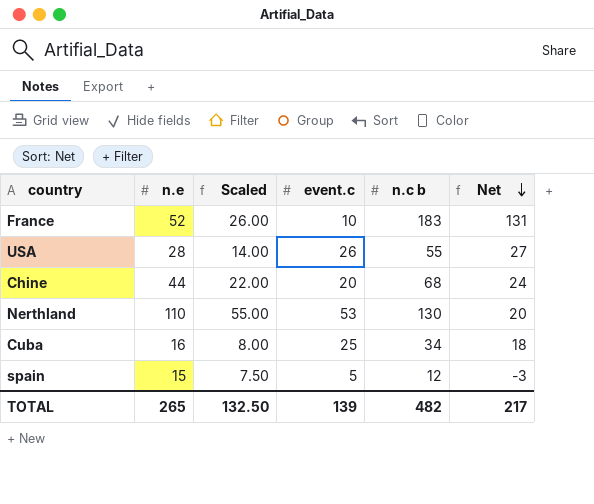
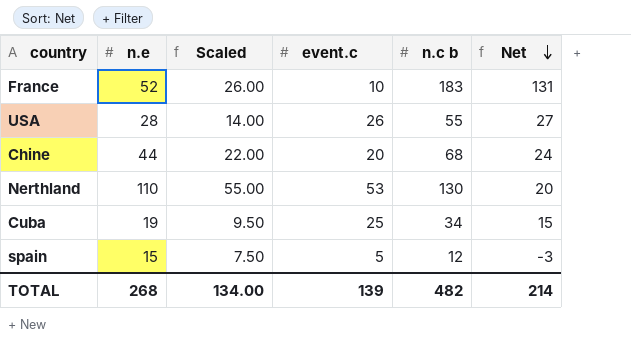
Cuba | n.e: 16 -> 19
Cuba | Scaled: 8.00 -> 9.50
Cuba | Net: 18 -> 15
TOTAL | n.e: 265 -> 268
TOTAL | Scaled: 132.50 -> 134.00
TOTAL | Net: 217 -> 214

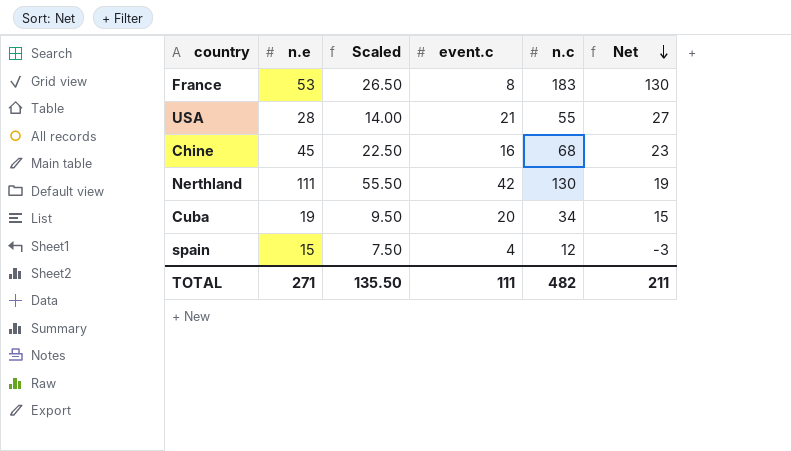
column name: n.c b -> n.c
France | n.e: 52 -> 53
France | Scaled: 26.00 -> 26.50
France | event.c: 10 -> 8
France | Net: 131 -> 130
USA | event.c: 26 -> 21
Chine | n.e: 44 -> 45
Chine | Scaled: 22.00 -> 22.50
Chine | event.c: 20 -> 16
Chine | Net: 24 -> 23
Nerthland | n.e: 110 -> 111
Nerthland | Scaled: 55.00 -> 55.50
Nerthland | event.c: 53 -> 42
Nerthland | Net: 20 -> 19
Cuba | event.c: 25 -> 20
spain | event.c: 5 -> 4
TOTAL | n.e: 268 -> 271
TOTAL | Scaled: 134.00 -> 135.50
TOTAL | event.c: 139 -> 111
TOTAL | Net: 214 -> 211

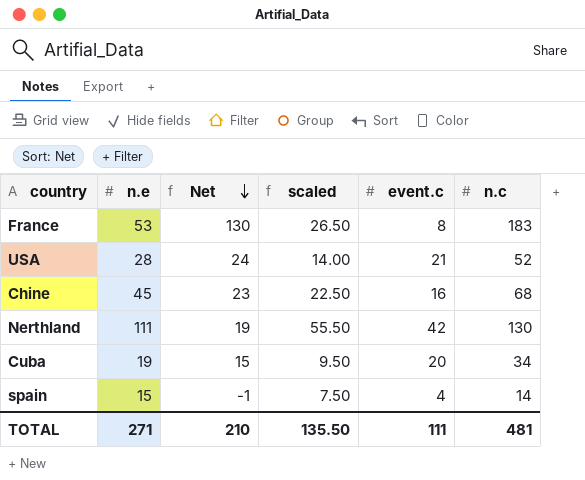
column Net | position: 6 -> 3
column name: Scaled -> scaled
USA | Net: 27 -> 24
USA | n.c: 55 -> 52
spain | Net: -3 -> -1
spain | n.c: 12 -> 14
TOTAL | Net: 211 -> 210
TOTAL | n.c: 482 -> 481

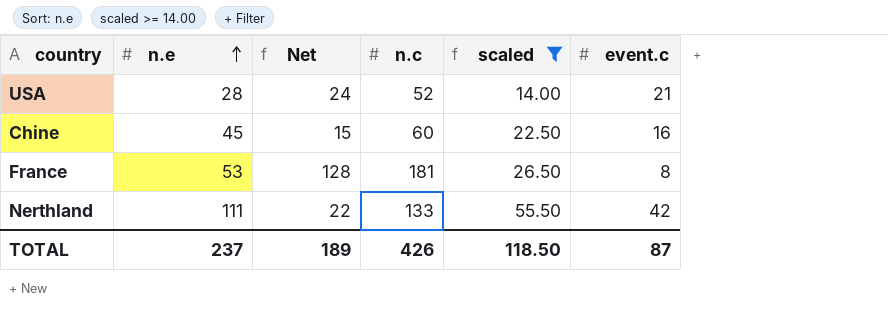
filter: none -> scaled >= 14.00
row order: Net descending -> n.e ascending
column n.c | position: 6 -> 4
Chine | Net: 23 -> 15
Chine | n.c: 68 -> 60
France | Net: 130 -> 128
France | n.c: 183 -> 181
Nerthland | Net: 19 -> 22
Nerthland | n.c: 130 -> 133
TOTAL | n.e: 271 -> 237
TOTAL | Net: 210 -> 189
TOTAL | n.c: 481 -> 426
TOTAL | scaled: 135.50 -> 118.50
TOTAL | event.c: 111 -> 87

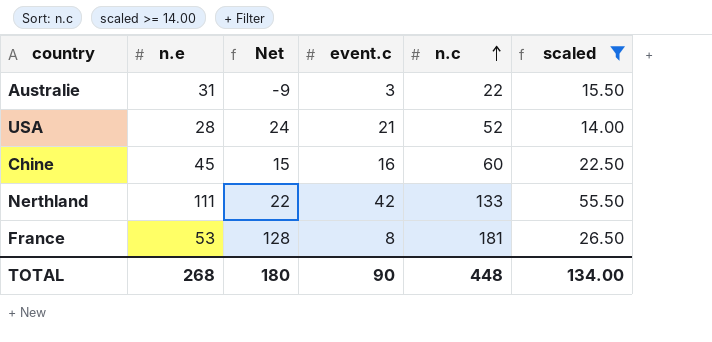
row order: n.e ascending -> n.c ascending
column event.c | position: 6 -> 4
row Australie: none -> 31 | -9 | 3 | 22 | 15.50
TOTAL | n.e: 237 -> 268
TOTAL | Net: 189 -> 180
TOTAL | event.c: 87 -> 90
TOTAL | n.c: 426 -> 448
TOTAL | scaled: 118.50 -> 134.00

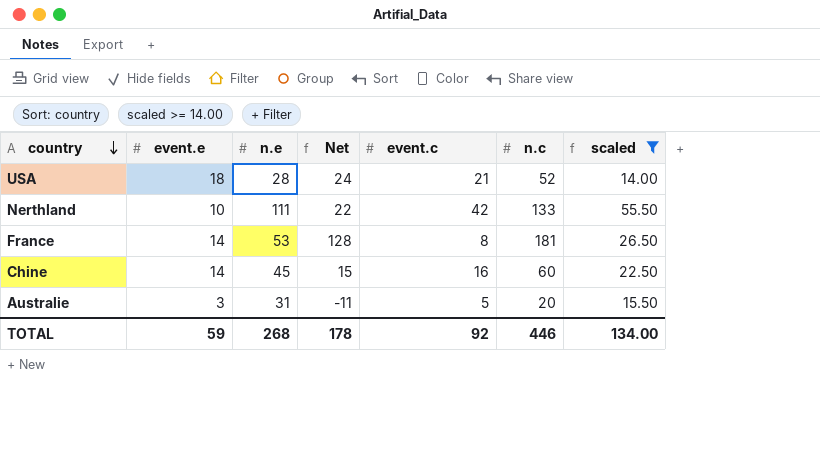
row order: n.c ascending -> country descending
column event.e | position: none -> 2
Australie | Net: -9 -> -11
Australie | event.c: 3 -> 5
Australie | n.c: 22 -> 20
TOTAL | Net: 180 -> 178
TOTAL | event.c: 90 -> 92
TOTAL | n.c: 448 -> 446

